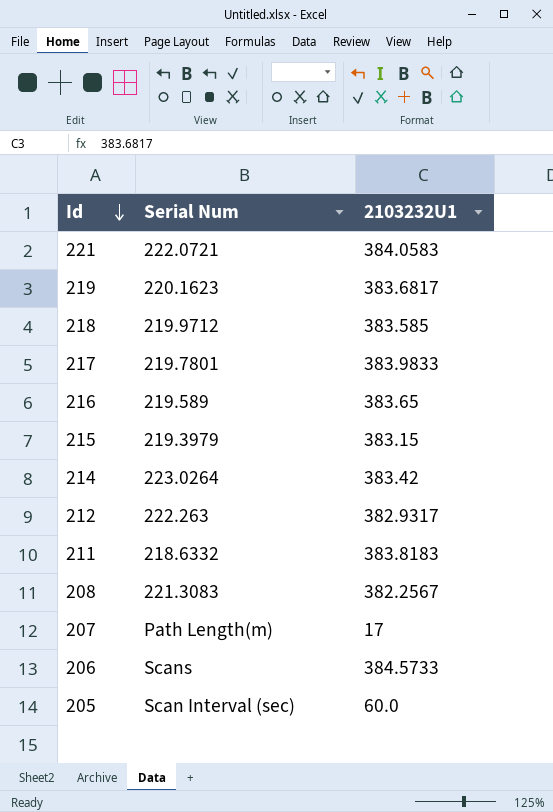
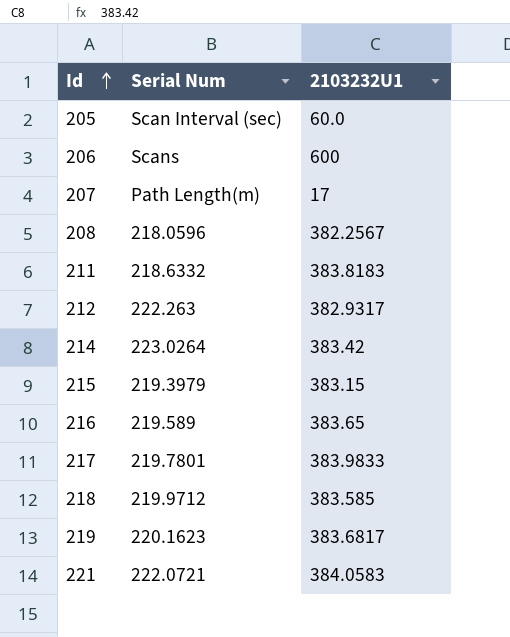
row order: Id descending -> Id ascending
206 | 2103232U1: 384.5733 -> 600
208 | Serial Num: 221.3083 -> 218.0596

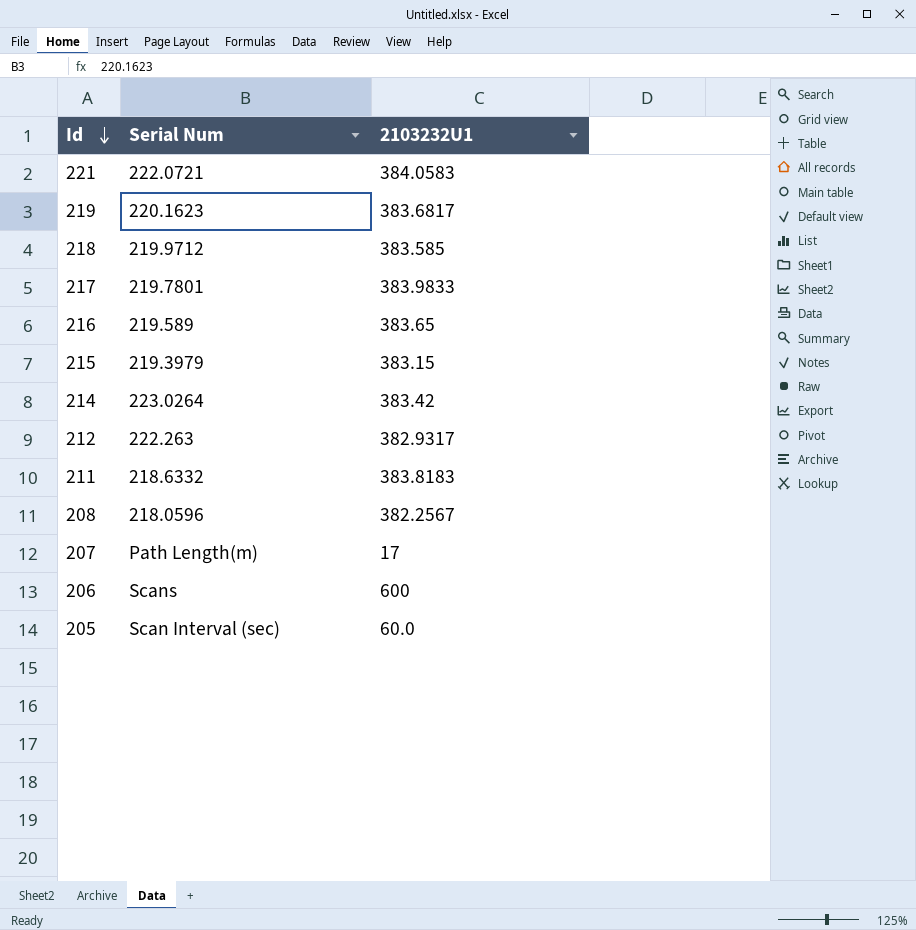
row order: Id ascending -> Id descending

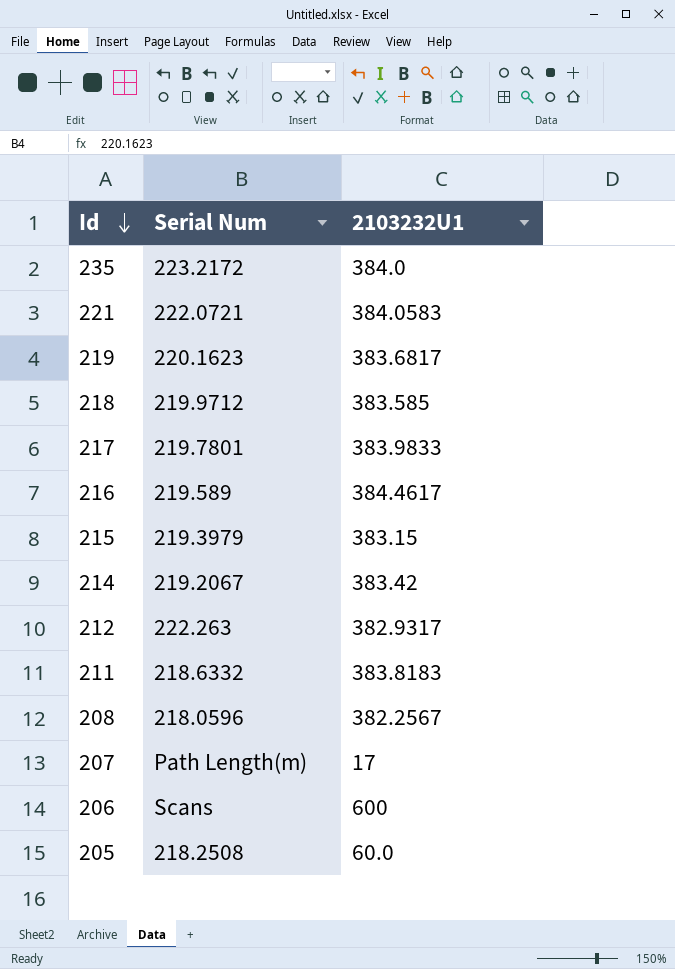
row 235: none -> 223.2172 | 384.0
216 | 2103232U1: 383.65 -> 384.4617
214 | Serial Num: 223.0264 -> 219.2067
205 | Serial Num: Scan Interval (sec) -> 218.2508

